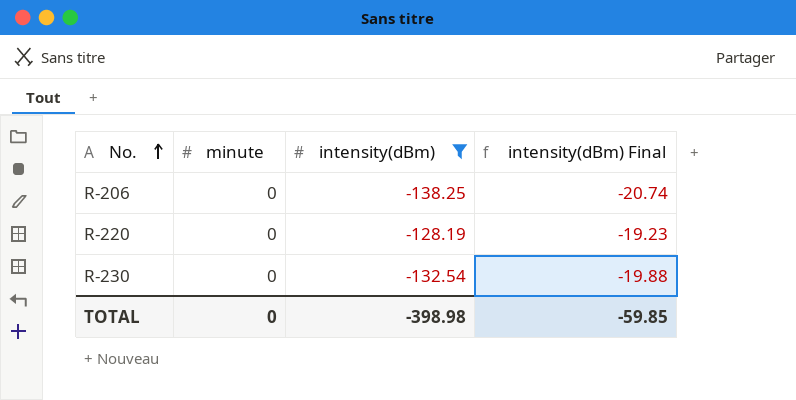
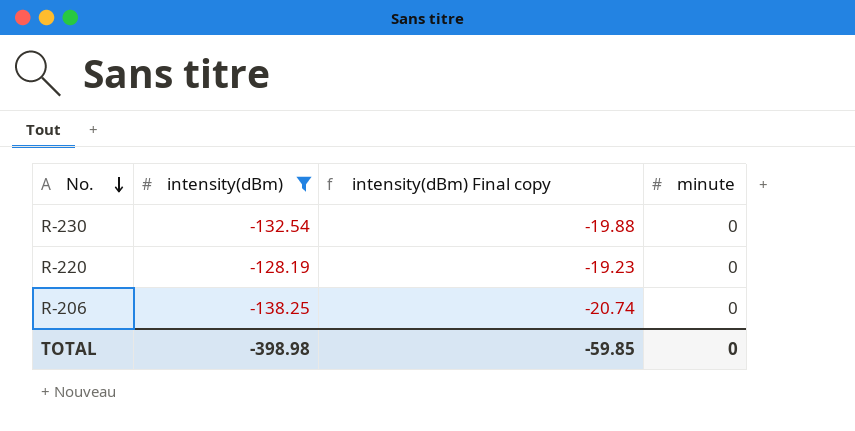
row order: No. ascending -> No. descending
column name: intensity(dBm) Final -> intensity(dBm) Final copy
column minute | position: 2 -> 4

